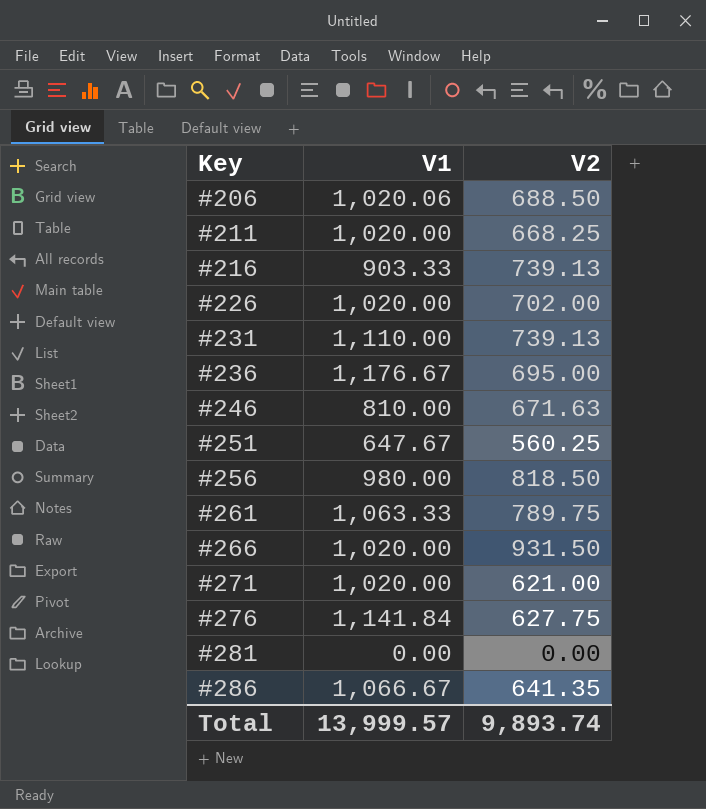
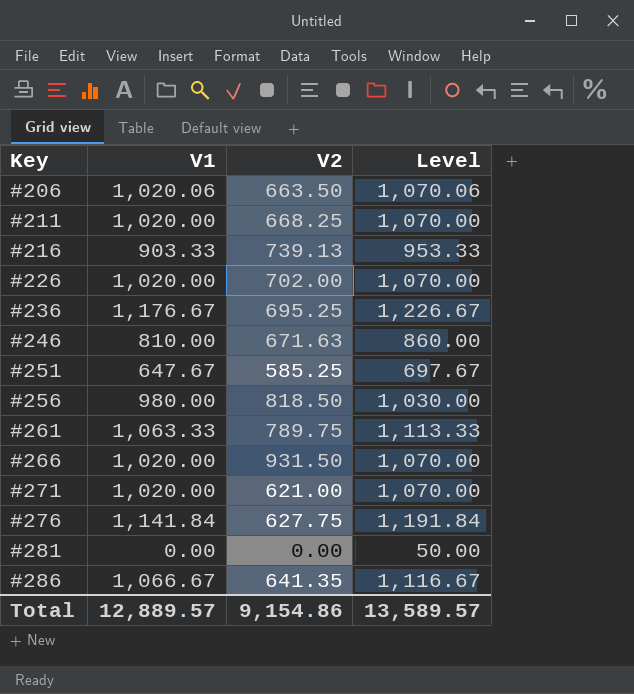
column Level | formula: none -> [V1] + 50
row #231: 1,110.00 | 739.13 -> none
#206 | V2: 688.50 -> 663.50
#236 | V2: 695.00 -> 695.25
#251 | V2: 560.25 -> 585.25
Total | V1: 13,999.57 -> 12,889.57
Total | V2: 9,893.74 -> 9,154.86

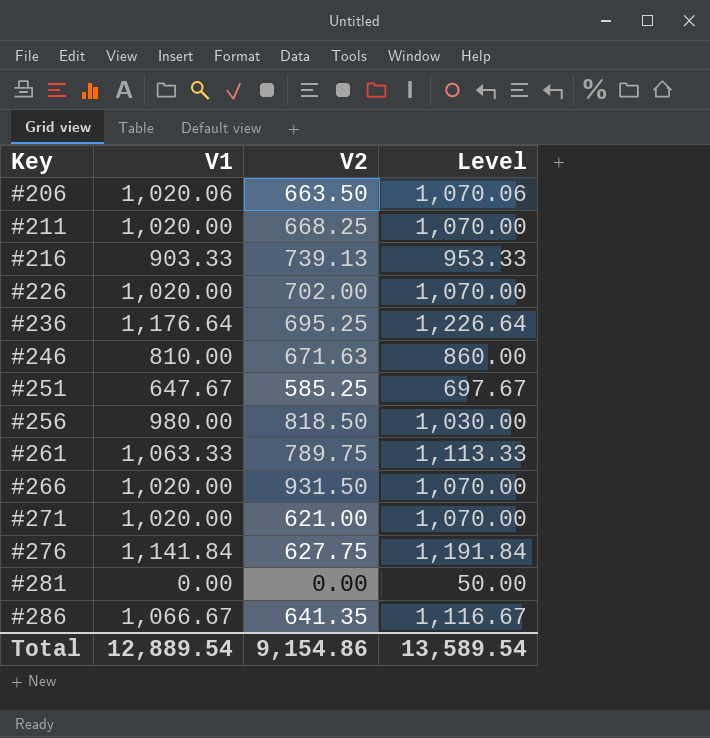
#236 | V1: 1,176.67 -> 1,176.64
#236 | Level: 1,226.67 -> 1,226.64
Total | V1: 12,889.57 -> 12,889.54
Total | Level: 13,589.57 -> 13,589.54

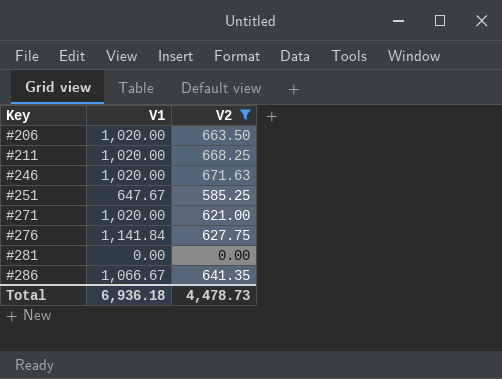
filter: none -> V2 <= 671.63
column Level | formula: [V1] + 50 -> none
#206 | V1: 1,020.06 -> 1,020.00
#246 | V1: 810.00 -> 1,020.00
Total | V1: 12,889.54 -> 6,936.18
Total | V2: 9,154.86 -> 4,478.73

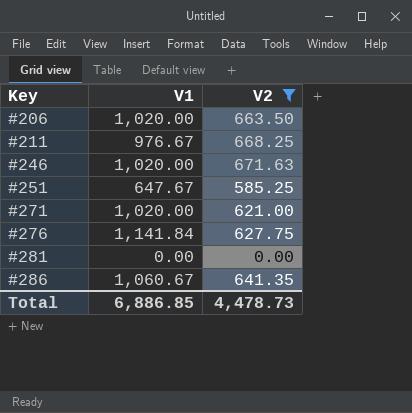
#211 | V1: 1,020.00 -> 976.67
#286 | V1: 1,066.67 -> 1,060.67
Total | V1: 6,936.18 -> 6,886.85

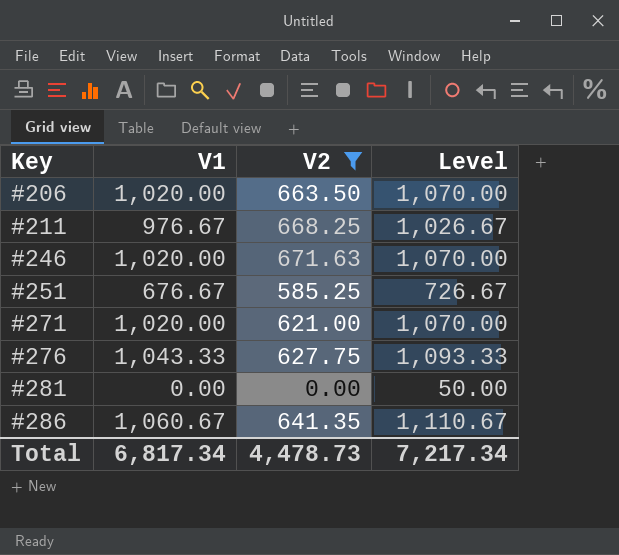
column Level | formula: none -> [V1] + 50
#251 | V1: 647.67 -> 676.67
#276 | V1: 1,141.84 -> 1,043.33
Total | V1: 6,886.85 -> 6,817.34

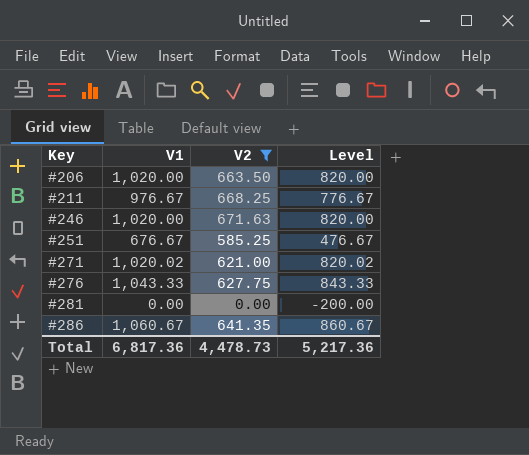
column Level | formula: [V1] + 50 -> [V1] - 200
#271 | V1: 1,020.00 -> 1,020.02
Total | V1: 6,817.34 -> 6,817.36
Total | Level: 7,217.34 -> 5,217.36

